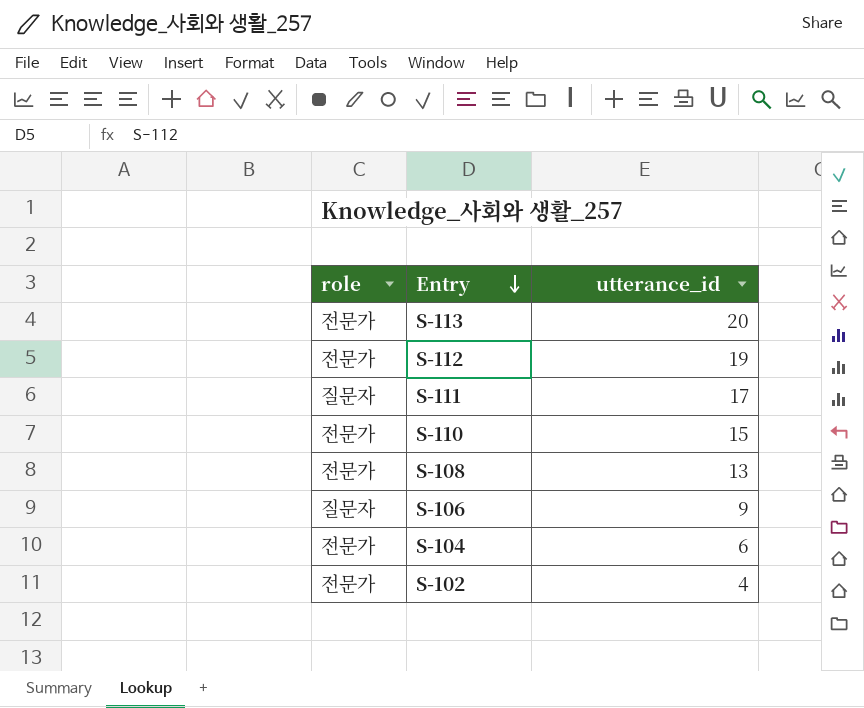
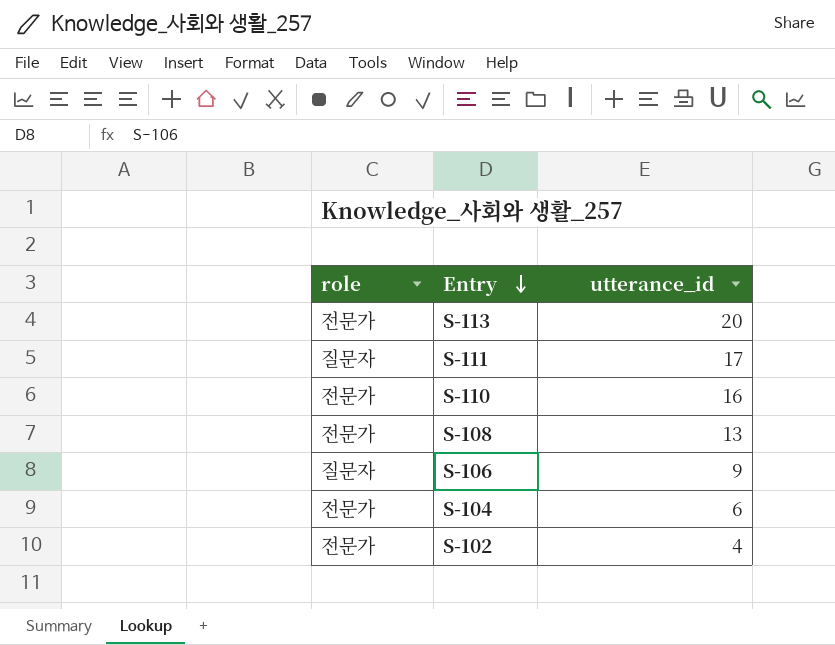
row S-112: 전문가 | 19 -> none
S-110 | utterance_id: 15 -> 16

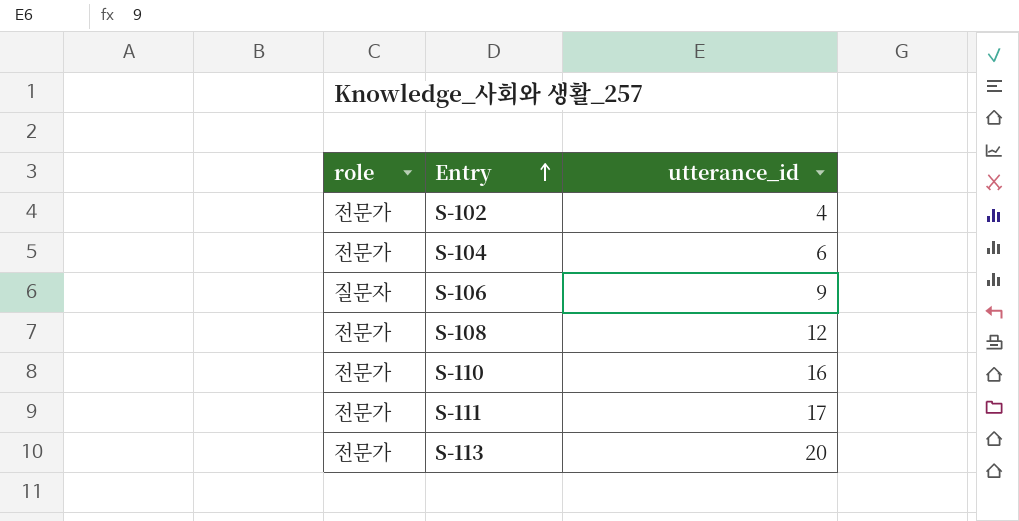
row order: Entry descending -> Entry ascending
S-108 | utterance_id: 13 -> 12
S-111 | role: 질문자 -> 전문가

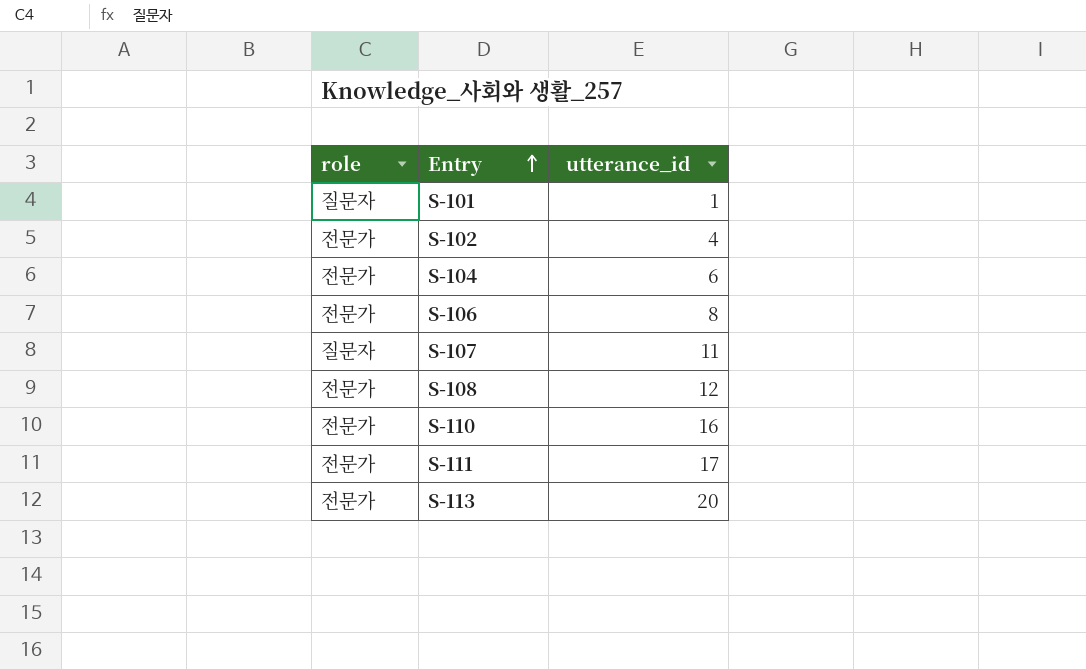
row S-101: none -> 질문자 | 1
S-106 | role: 질문자 -> 전문가
S-106 | utterance_id: 9 -> 8
row S-107: none -> 질문자 | 11

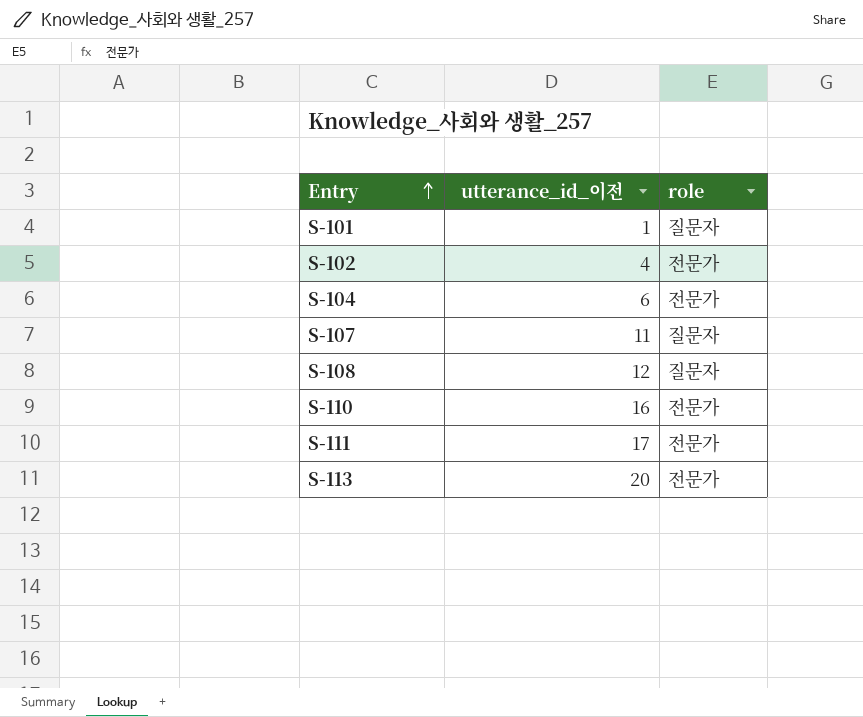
column name: utterance_id -> utterance_id_이전
column role | position: 1 -> 3
row S-106: 전문가 | 8 -> none
S-108 | role: 전문가 -> 질문자

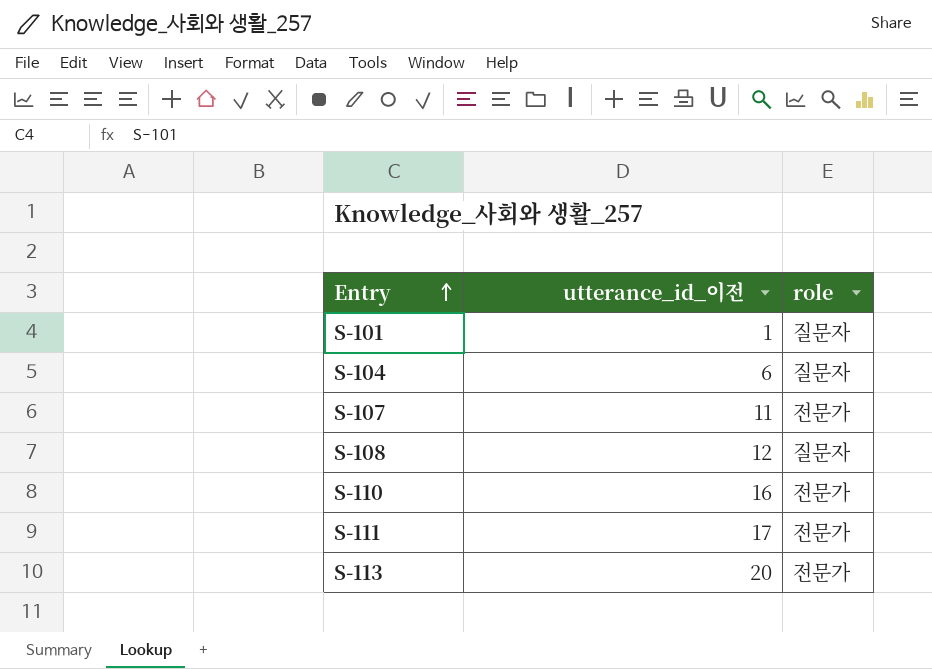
row S-102: 4 | 전문가 -> none
S-104 | role: 전문가 -> 질문자
S-107 | role: 질문자 -> 전문가

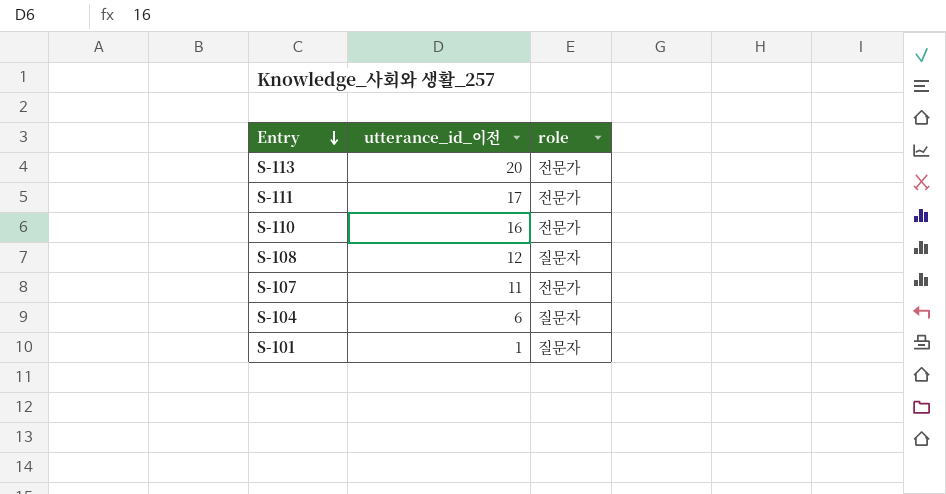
row order: Entry ascending -> Entry descending

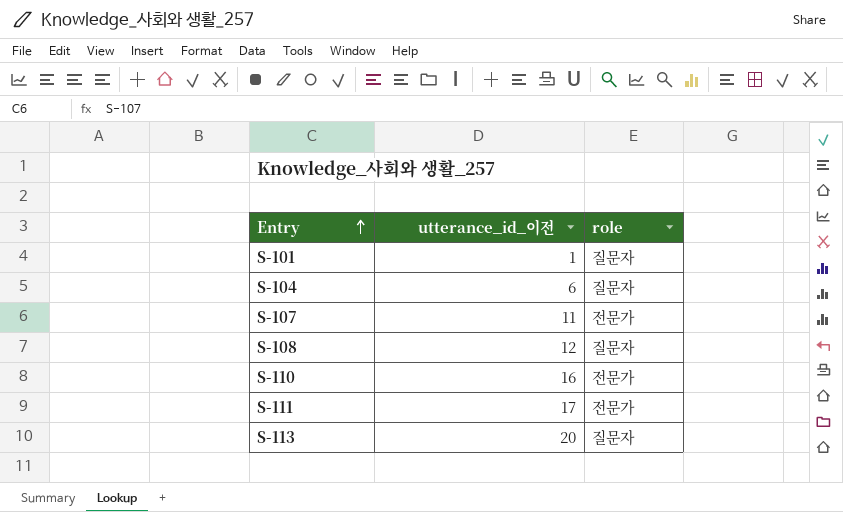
row order: Entry descending -> Entry ascending
S-113 | role: 전문가 -> 질문자

